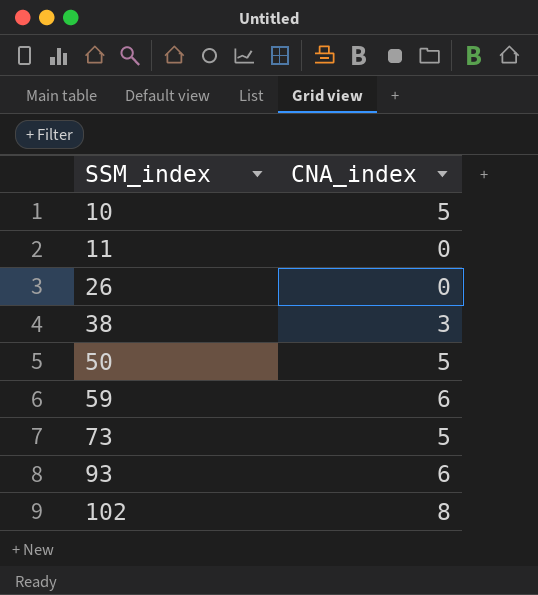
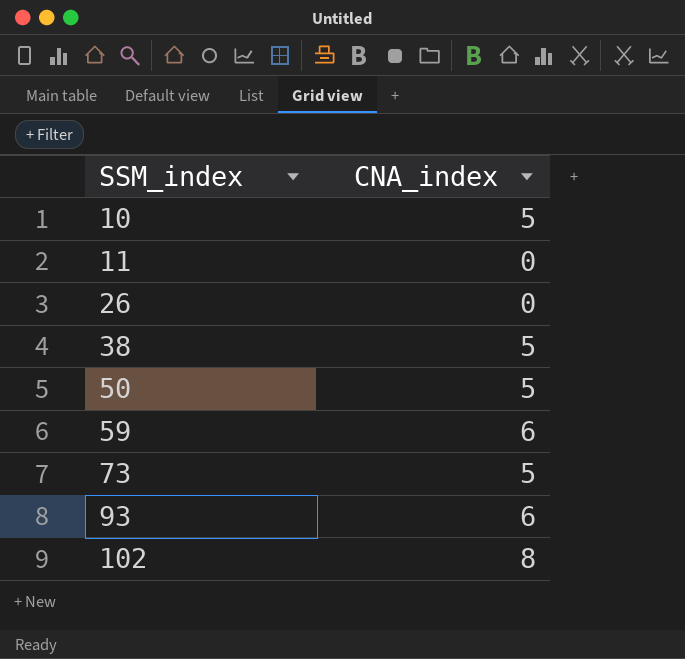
38 | CNA_index: 3 -> 5

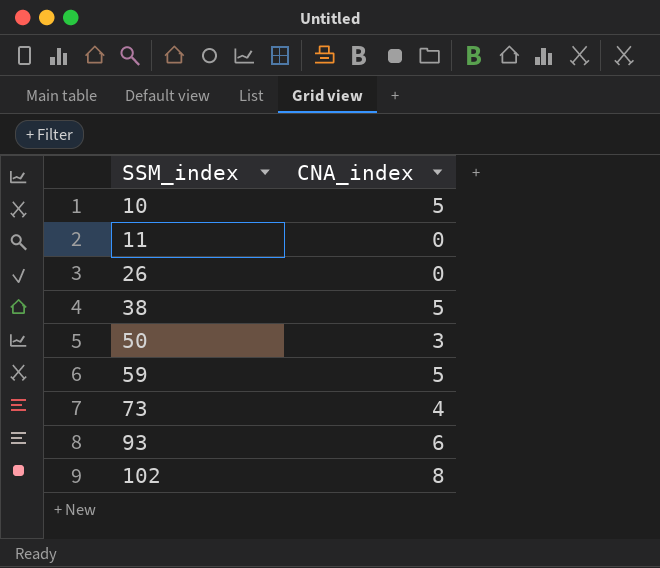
50 | CNA_index: 5 -> 3
59 | CNA_index: 6 -> 5
73 | CNA_index: 5 -> 4

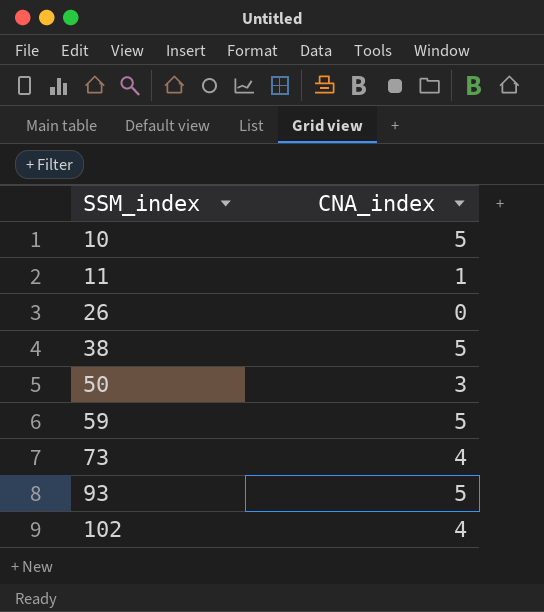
11 | CNA_index: 0 -> 1
93 | CNA_index: 6 -> 5
102 | CNA_index: 8 -> 4

